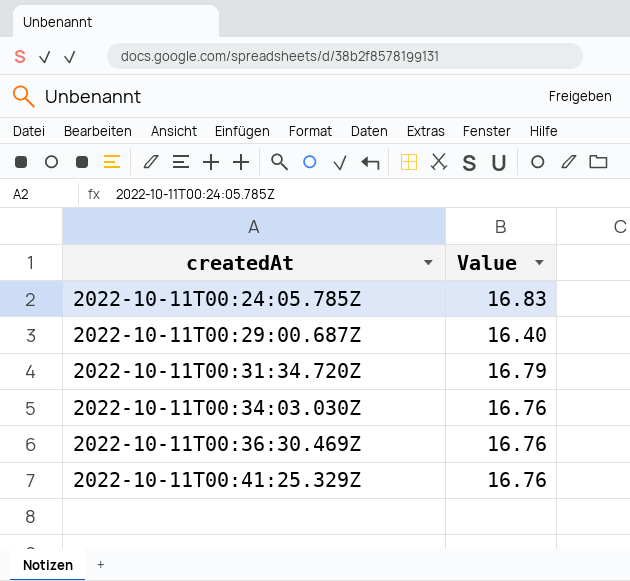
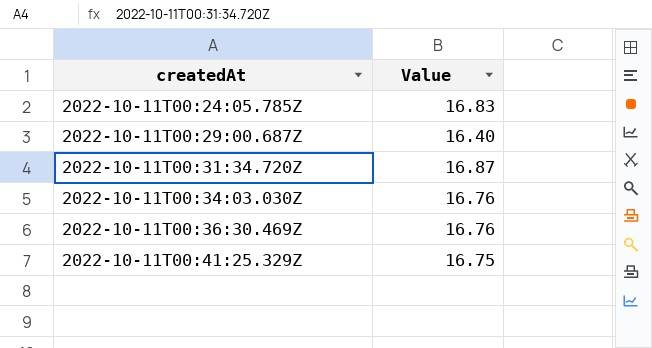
2022-10-11T00:31:34.720Z | Value: 16.79 -> 16.87
2022-10-11T00:41:25.329Z | Value: 16.76 -> 16.75

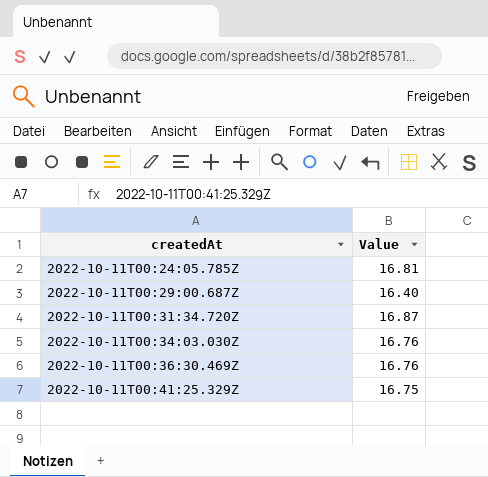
2022-10-11T00:24:05.785Z | Value: 16.83 -> 16.81

